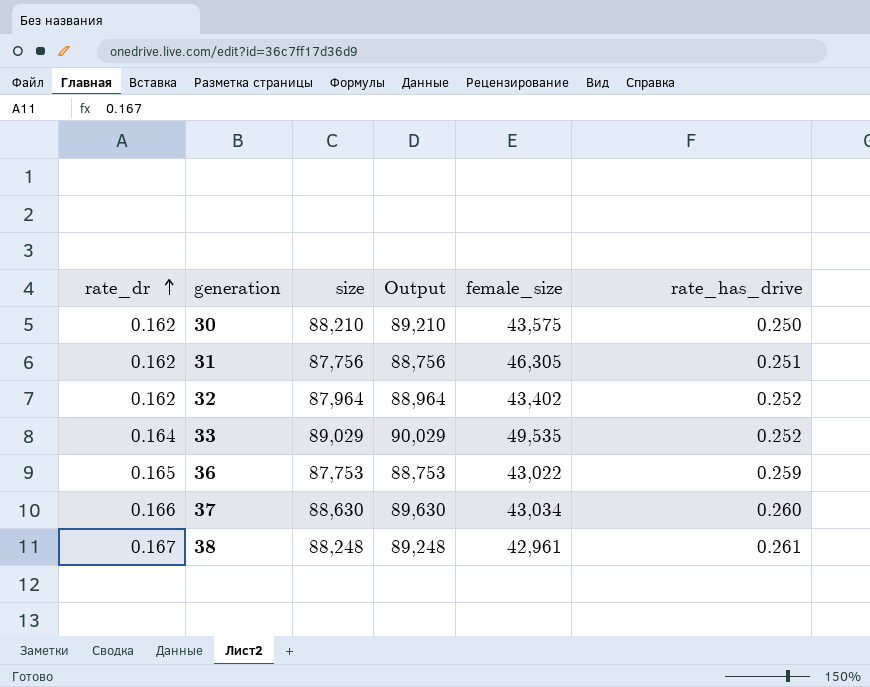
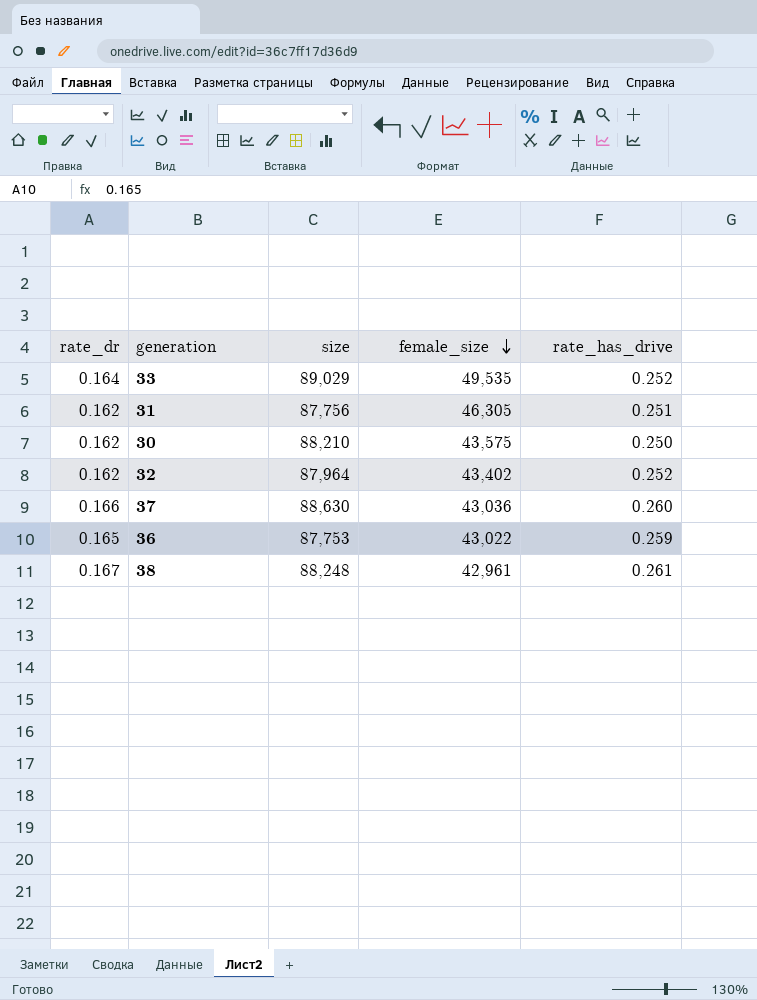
row order: rate_dr ascending -> female_size descending
column Output | formula: [size] + 1000 -> none
37 | female_size: 43,034 -> 43,036

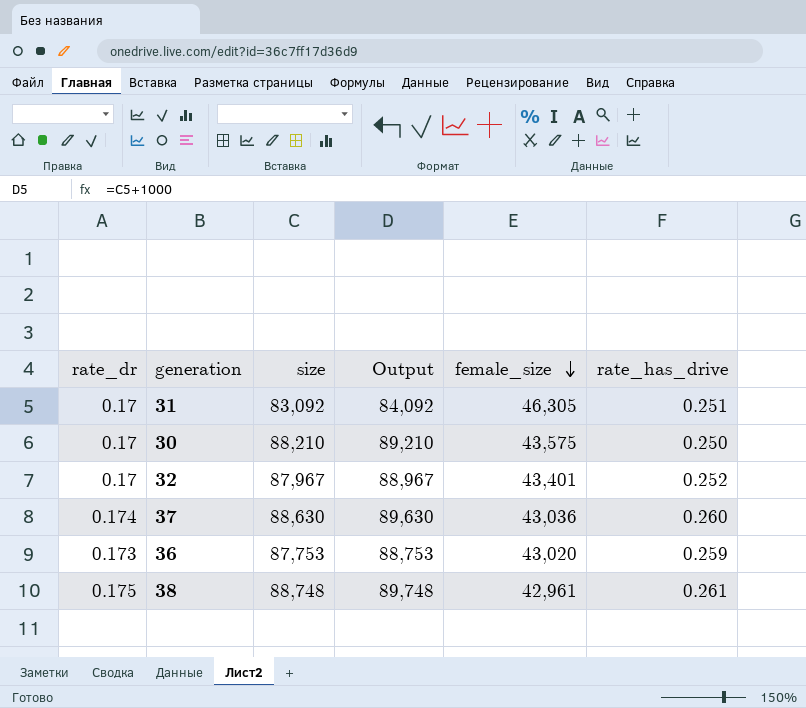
column Output | formula: none -> [size] + 1000
row 33: 0.164 | 89,029 | 49,535 | 0.252 -> none
31 | rate_dr: 0.162 -> 0.17
31 | size: 87,756 -> 83,092
30 | rate_dr: 0.162 -> 0.17
32 | rate_dr: 0.162 -> 0.17
32 | size: 87,964 -> 87,967
32 | female_size: 43,402 -> 43,401
37 | rate_dr: 0.166 -> 0.174
36 | rate_dr: 0.165 -> 0.173
36 | female_size: 43,022 -> 43,020
38 | rate_dr: 0.167 -> 0.175
38 | size: 88,248 -> 88,748

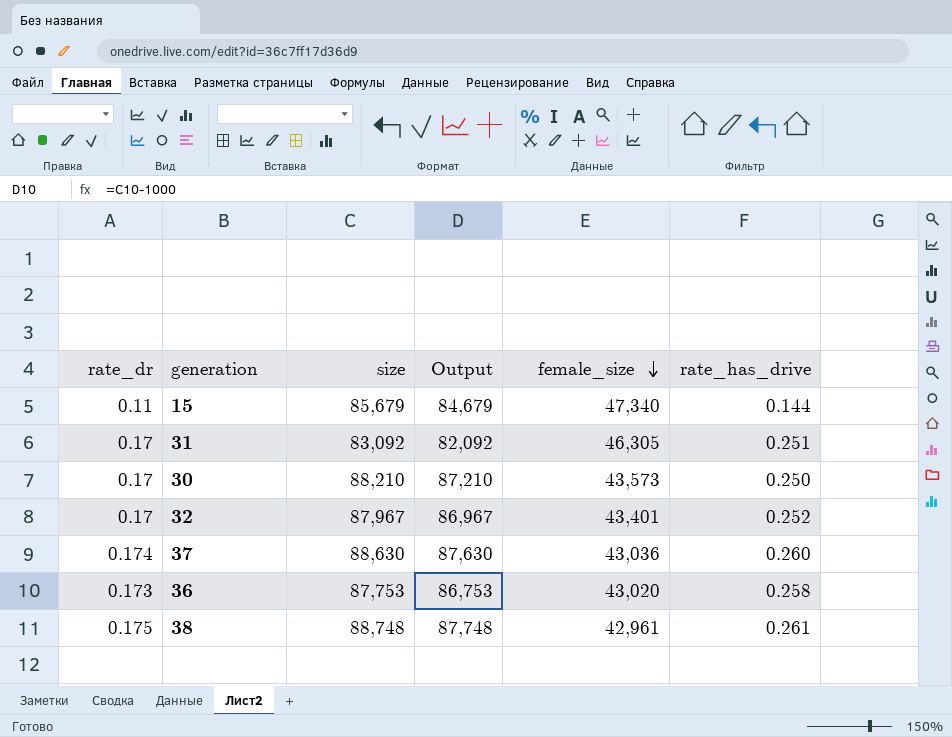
column Output | formula: [size] + 1000 -> [size] - 1000
row 15: none -> 0.11 | 85,679 | 84,679 | 47,340 | 0.144
30 | female_size: 43,575 -> 43,573
36 | rate_has_drive: 0.259 -> 0.258

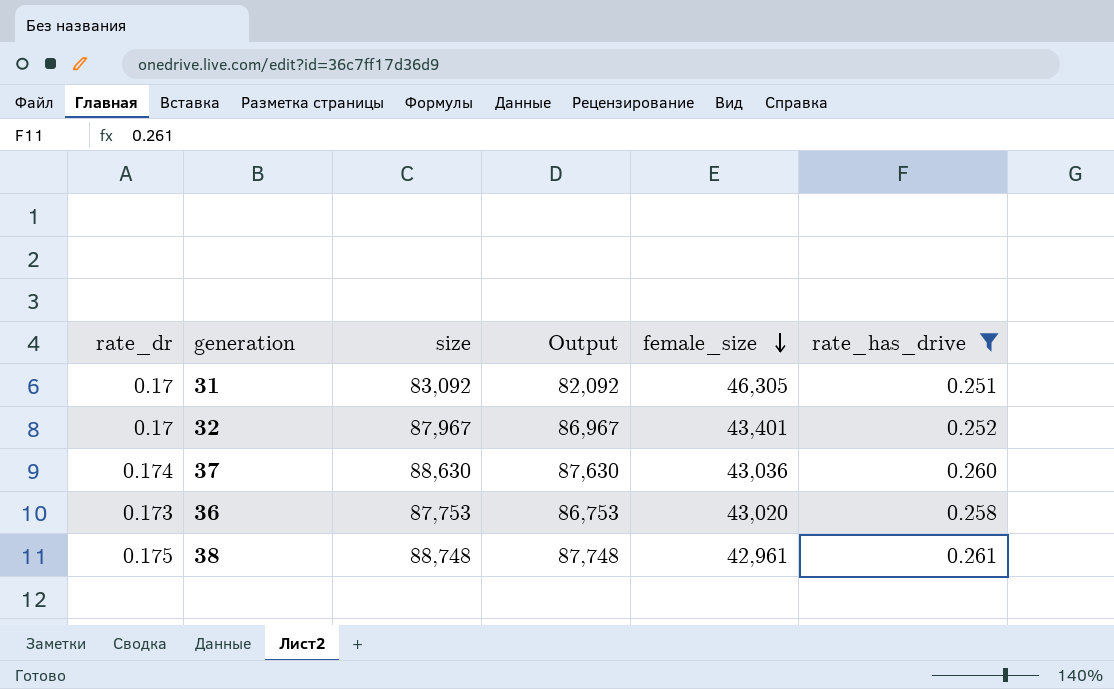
filter: none -> rate_has_drive >= 0.251

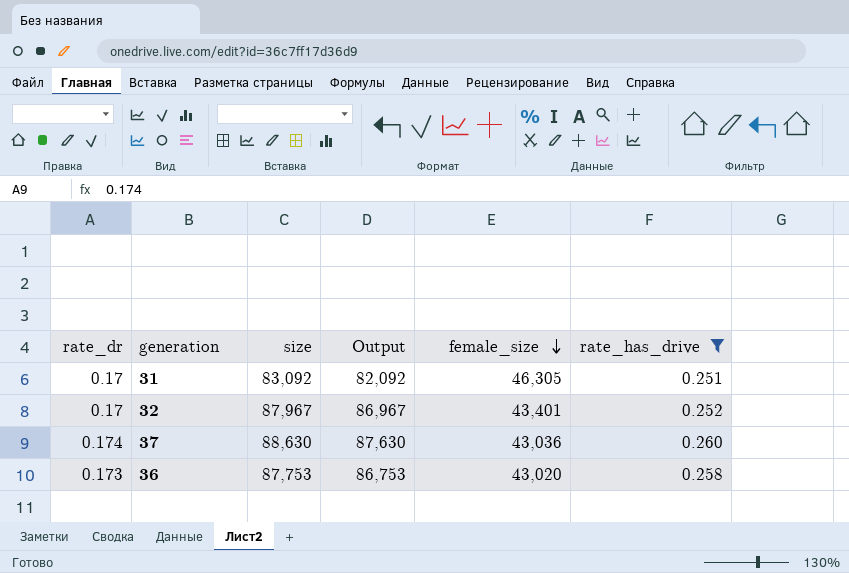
row 38: 0.175 | 88,748 | 87,748 | 42,961 | 0.261 -> none

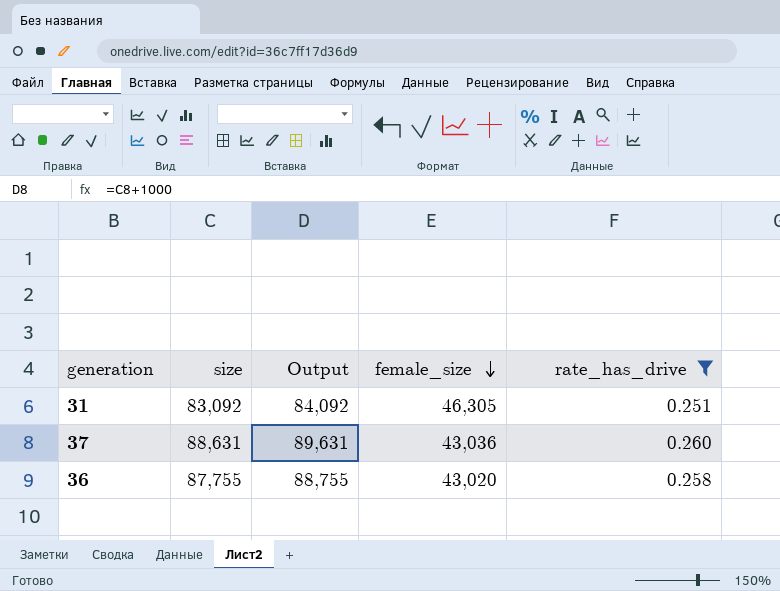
column rate_dr | position: 1 -> none
column Output | formula: [size] - 1000 -> [size] + 1000
row 32: 0.17 | 87,967 | 86,967 | 43,401 | 0.252 -> none
37 | size: 88,630 -> 88,631
36 | size: 87,753 -> 87,755

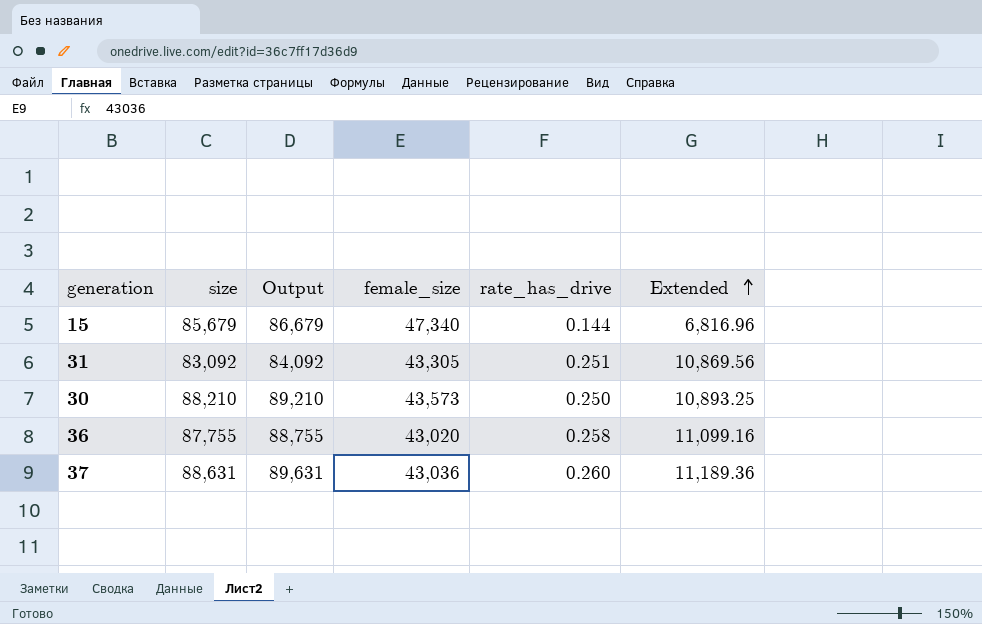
filter: rate_has_drive >= 0.251 -> none
row order: female_size descending -> Extended ascending
column Extended | formula: none -> [female_size] * [rate_has_drive]
31 | female_size: 46,305 -> 43,305

